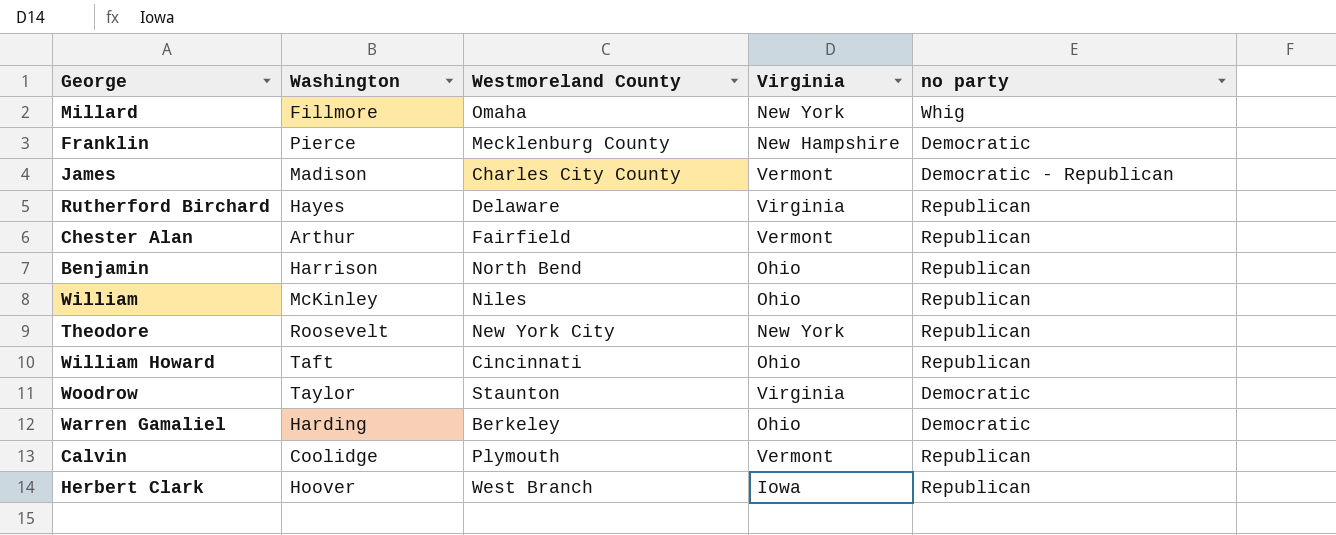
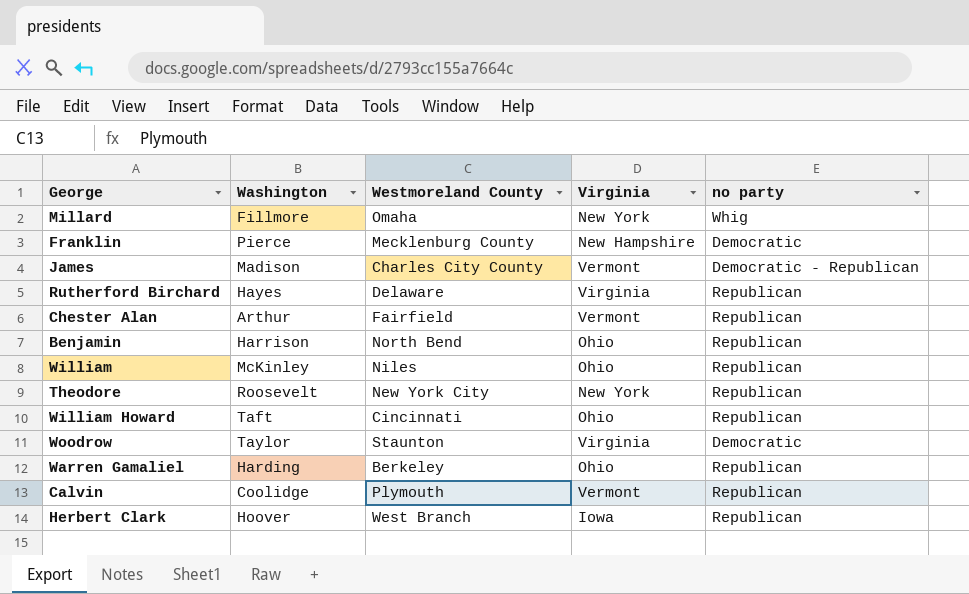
Warren Gamaliel | no party: Democratic -> Republican

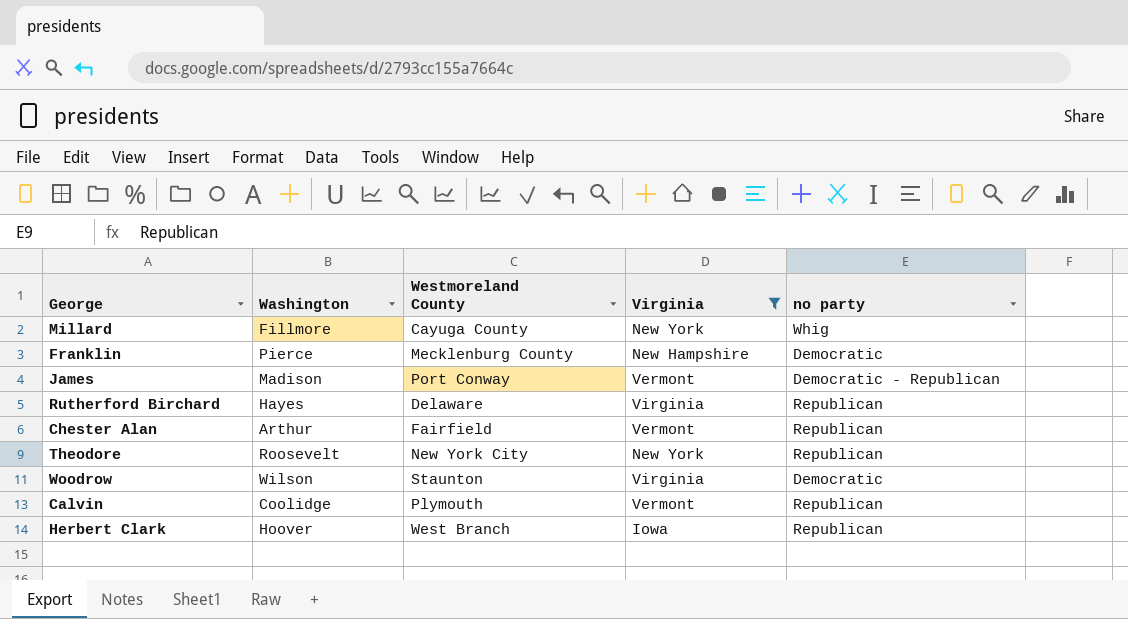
filter: none -> Virginia != Ohio
Millard | Westmoreland County: Omaha -> Cayuga County
James | Westmoreland County: Charles City County -> Port Conway
Woodrow | Washington: Taylor -> Wilson

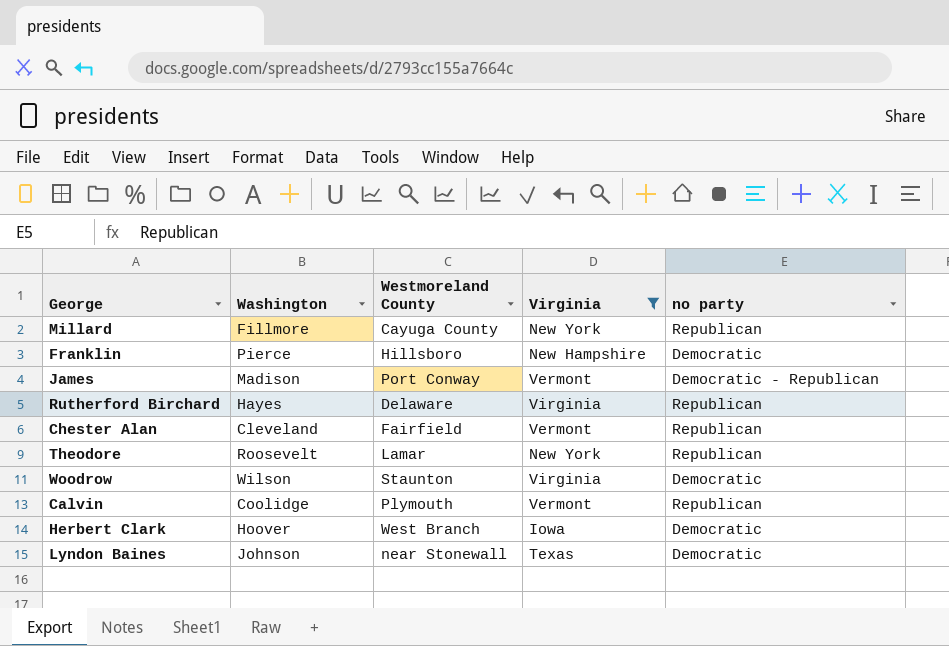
Millard | no party: Whig -> Republican
Franklin | Westmoreland County: Mecklenburg County -> Hillsboro
Chester Alan | Washington: Arthur -> Cleveland
Theodore | Westmoreland County: New York City -> Lamar
Herbert Clark | no party: Republican -> Democratic
row Lyndon Baines: none -> Johnson | near Stonewall | Texas | Democratic

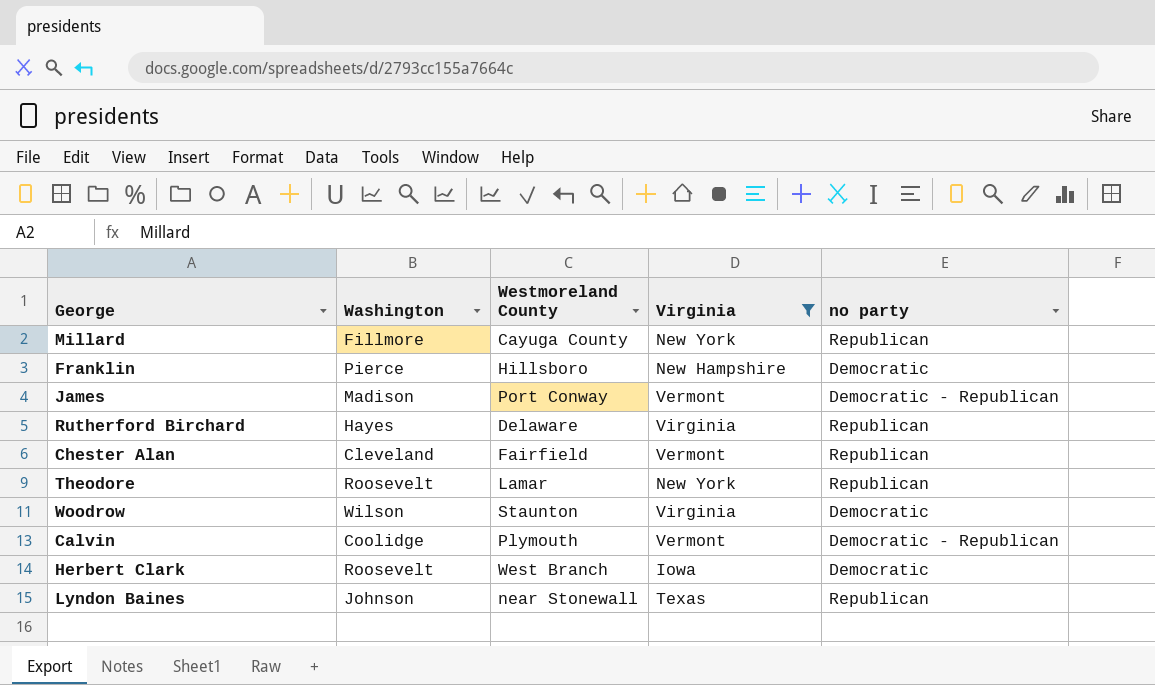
Calvin | no party: Republican -> Democratic - Republican
Herbert Clark | Washington: Hoover -> Roosevelt
Lyndon Baines | no party: Democratic -> Republican

